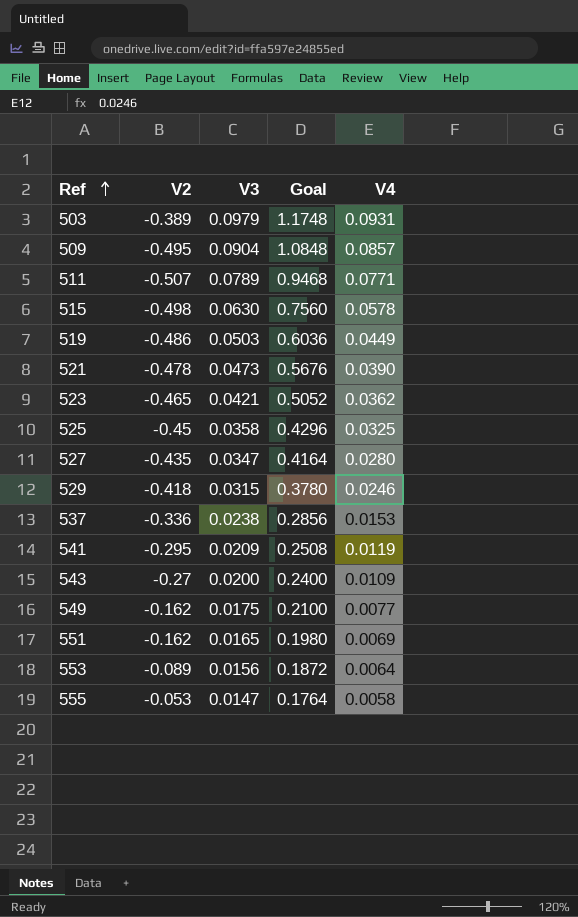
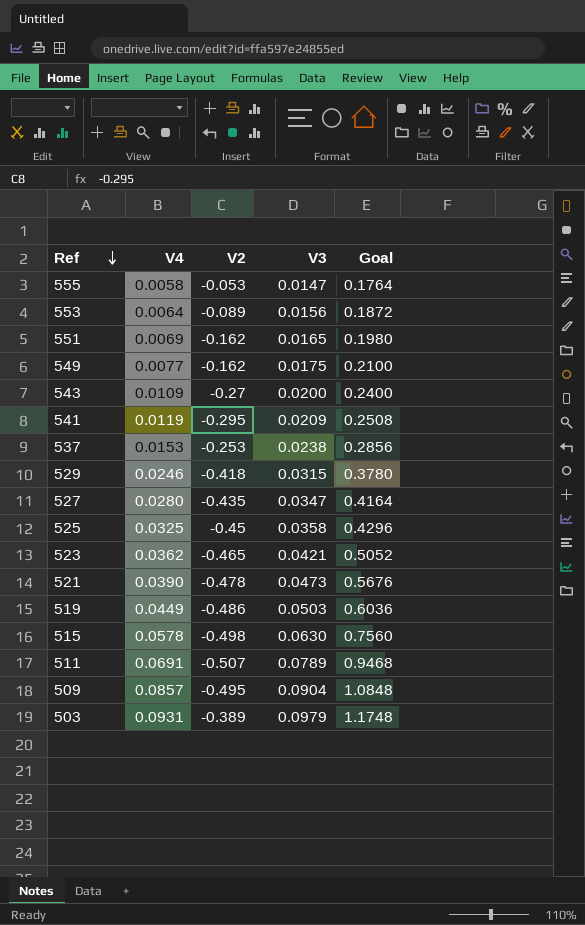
row order: Ref ascending -> Ref descending
column V4 | position: 5 -> 2
537 | V2: -0.336 -> -0.253
511 | V4: 0.0771 -> 0.0691

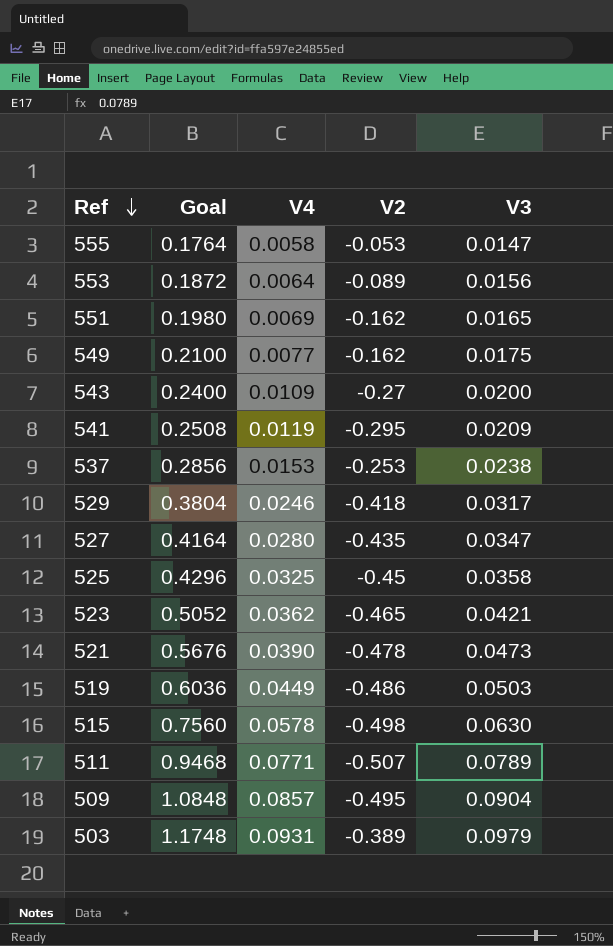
column Goal | position: 5 -> 2
529 | Goal: 0.3780 -> 0.3804
529 | V3: 0.0315 -> 0.0317
511 | V4: 0.0691 -> 0.0771

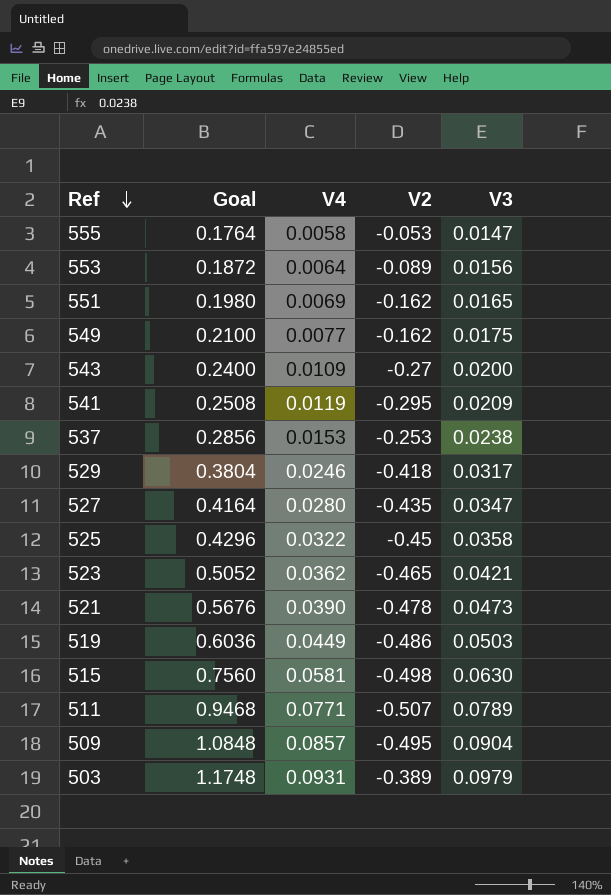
525 | V4: 0.0325 -> 0.0322
515 | V4: 0.0578 -> 0.0581

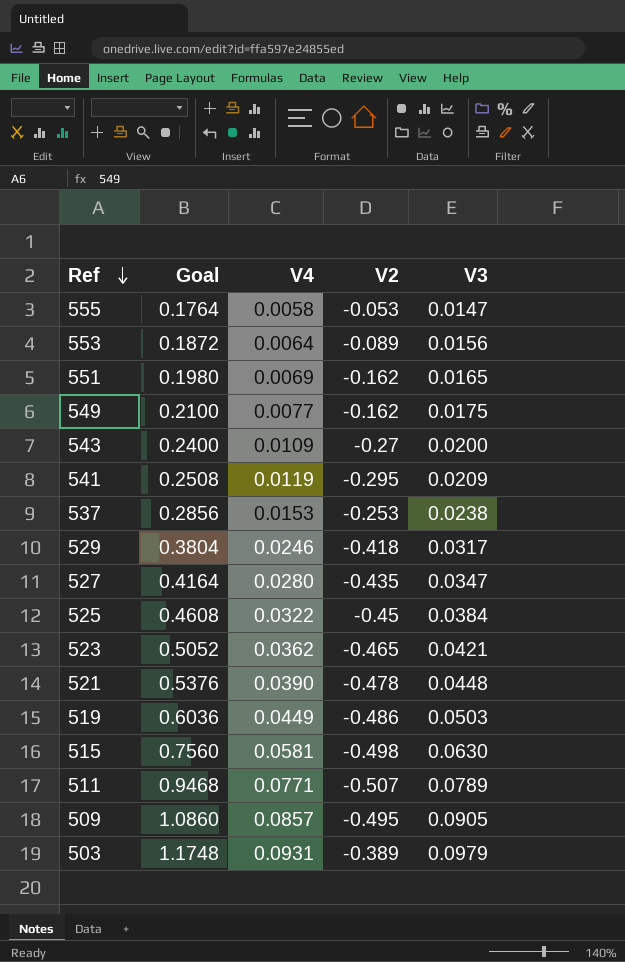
525 | Goal: 0.4296 -> 0.4608
525 | V3: 0.0358 -> 0.0384
521 | Goal: 0.5676 -> 0.5376
521 | V3: 0.0473 -> 0.0448
509 | Goal: 1.0848 -> 1.0860
509 | V3: 0.0904 -> 0.0905

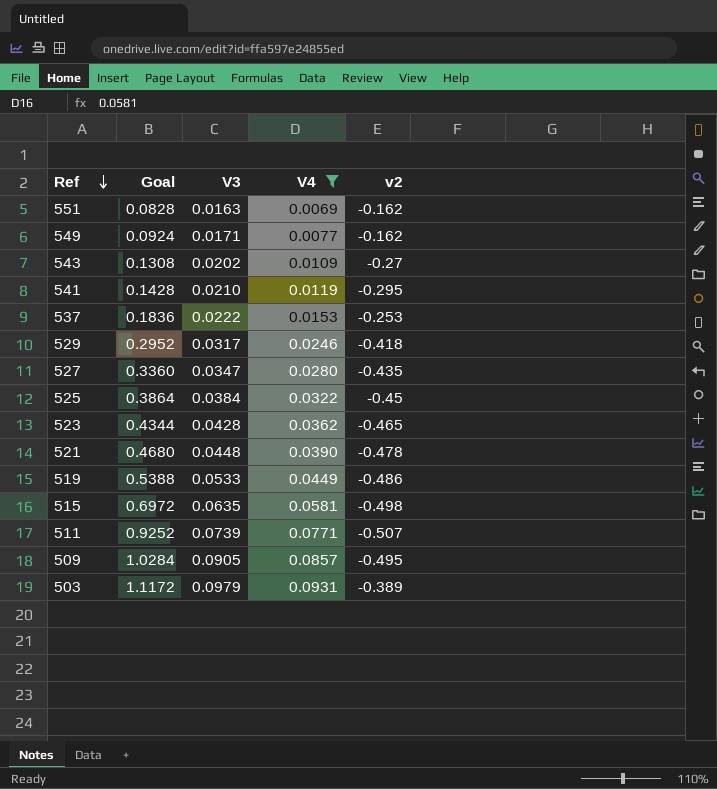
filter: none -> V4 >= 0.0069
column Goal | formula: [V3] * 12 -> [V4] * 12
column V3 | position: 5 -> 3
column name: V2 -> v2
551 | V3: 0.0165 -> 0.0163
549 | V3: 0.0175 -> 0.0171
543 | V3: 0.0200 -> 0.0202
541 | V3: 0.0209 -> 0.0210
537 | V3: 0.0238 -> 0.0222
523 | V3: 0.0421 -> 0.0428
519 | V3: 0.0503 -> 0.0533
515 | V3: 0.0630 -> 0.0635
511 | V3: 0.0789 -> 0.0739

